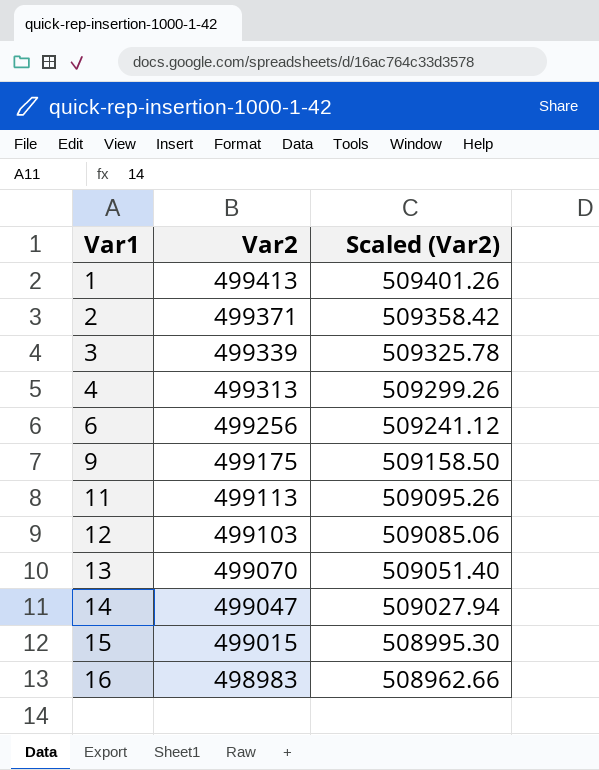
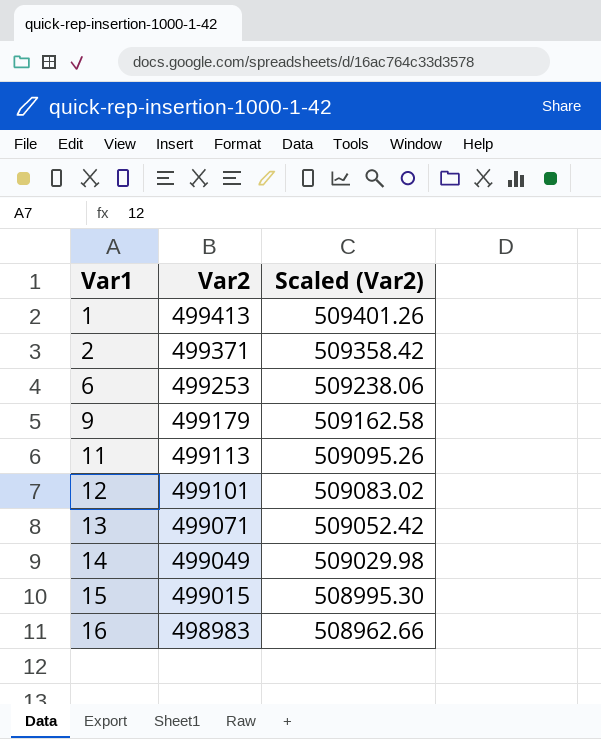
row 3: 499339 | 509325.78 -> none
row 4: 499313 | 509299.26 -> none
6 | Var2: 499256 -> 499253
6 | Scaled (Var2): 509241.12 -> 509238.06
9 | Var2: 499175 -> 499179
9 | Scaled (Var2): 509158.50 -> 509162.58
12 | Var2: 499103 -> 499101
12 | Scaled (Var2): 509085.06 -> 509083.02
13 | Var2: 499070 -> 499071
13 | Scaled (Var2): 509051.40 -> 509052.42
14 | Var2: 499047 -> 499049
14 | Scaled (Var2): 509027.94 -> 509029.98

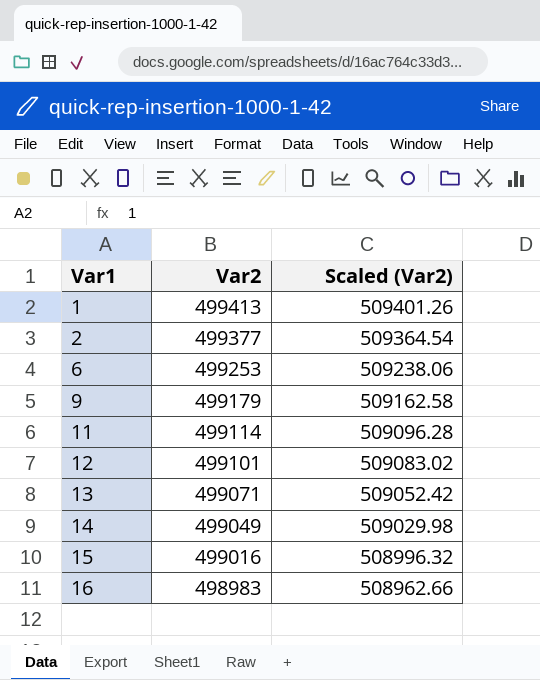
2 | Var2: 499371 -> 499377
2 | Scaled (Var2): 509358.42 -> 509364.54
11 | Var2: 499113 -> 499114
11 | Scaled (Var2): 509095.26 -> 509096.28
15 | Var2: 499015 -> 499016
15 | Scaled (Var2): 508995.30 -> 508996.32

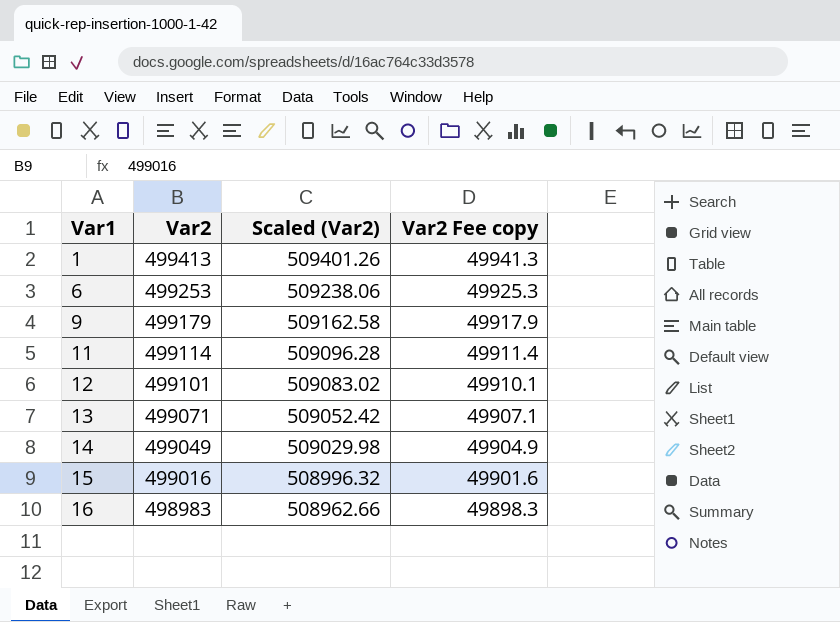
column Var2 Fee copy | formula: none -> [Var2] * 0.1
row 2: 499377 | 509364.54 -> none

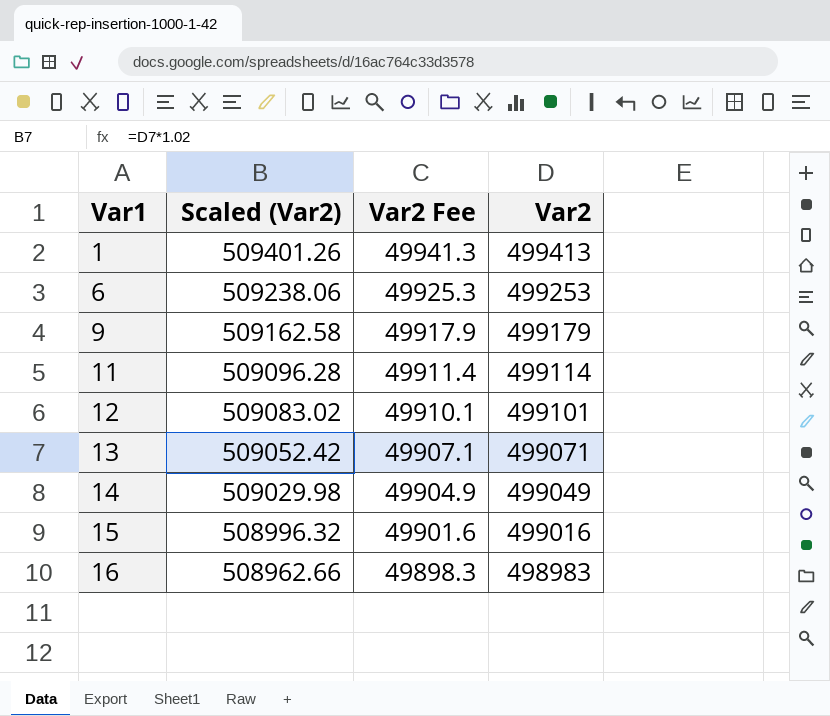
column name: Var2 Fee copy -> Var2 Fee
column Var2 | position: 2 -> 4

